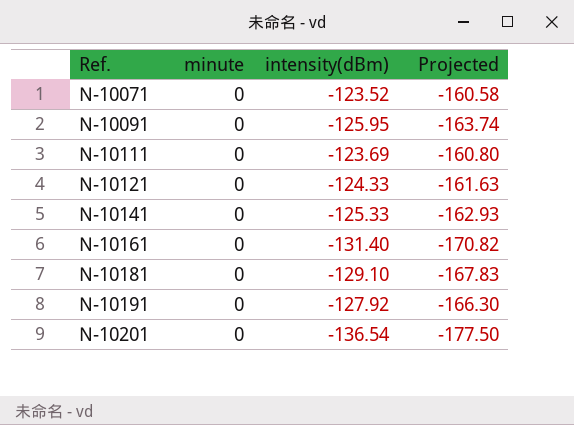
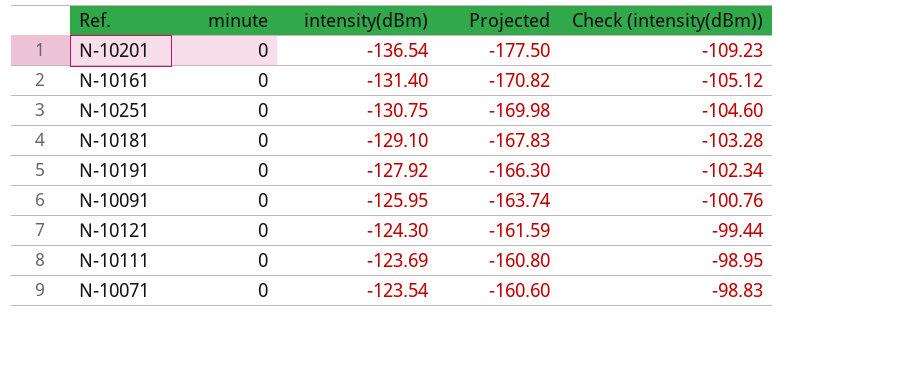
row order: Ref. ascending -> intensity(dBm) ascending
column Check (intensity(dBm)) | formula: none -> [intensity(dBm)] * 0.8
row N-10141: 0 | -125.33 | -162.93 -> none
row N-10251: none -> 0 | -130.75 | -169.98 | -104.60
N-10121 | intensity(dBm): -124.33 -> -124.30
N-10121 | Projected: -161.63 -> -161.59
N-10071 | intensity(dBm): -123.52 -> -123.54
N-10071 | Projected: -160.58 -> -160.60

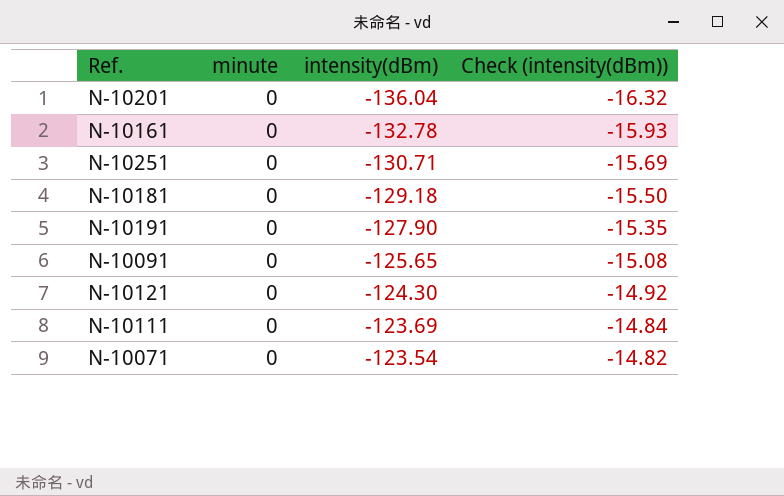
column Projected | formula: [intensity(dBm)] * 1.3 -> none
column Check (intensity(dBm)) | formula: [intensity(dBm)] * 0.8 -> [intensity(dBm)] * 0.12
N-10201 | intensity(dBm): -136.54 -> -136.04
N-10161 | intensity(dBm): -131.40 -> -132.78
N-10251 | intensity(dBm): -130.75 -> -130.71
N-10181 | intensity(dBm): -129.10 -> -129.18
N-10191 | intensity(dBm): -127.92 -> -127.90
N-10091 | intensity(dBm): -125.95 -> -125.65

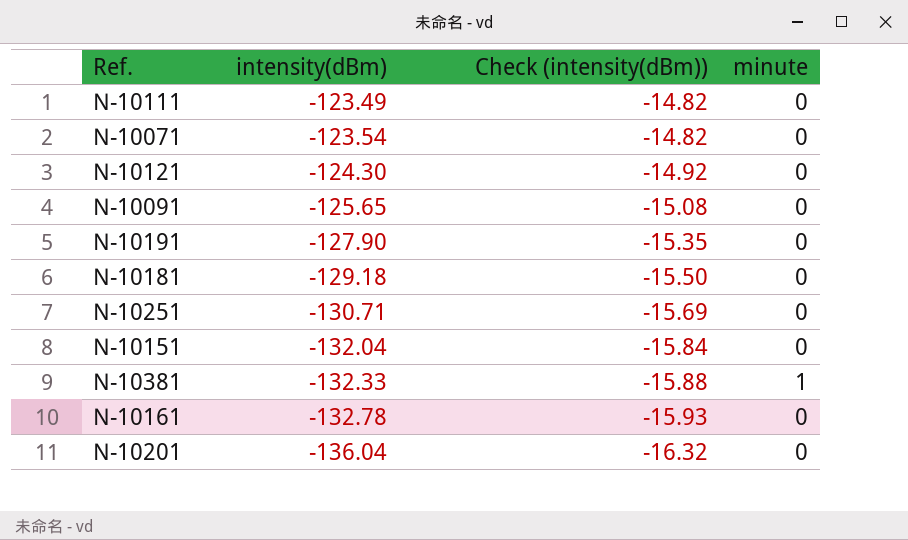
row order: intensity(dBm) ascending -> intensity(dBm) descending
column minute | position: 2 -> 4
N-10111 | intensity(dBm): -123.69 -> -123.49
N-10111 | Check (intensity(dBm)): -14.84 -> -14.82
row N-10151: none -> -132.04 | -15.84 | 0
row N-10381: none -> -132.33 | -15.88 | 1

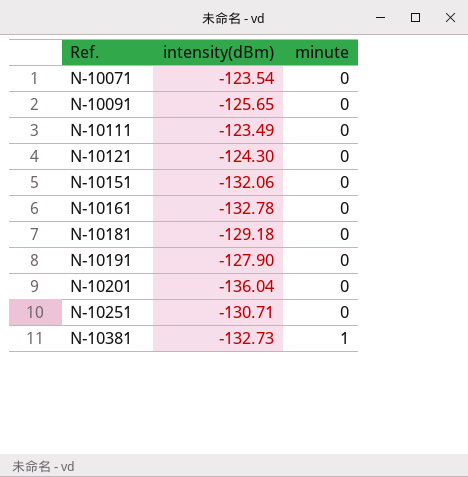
row order: intensity(dBm) descending -> Ref. ascending
column Check (intensity(dBm)) | formula: [intensity(dBm)] * 0.12 -> none
N-10151 | intensity(dBm): -132.04 -> -132.06
N-10381 | intensity(dBm): -132.33 -> -132.73

